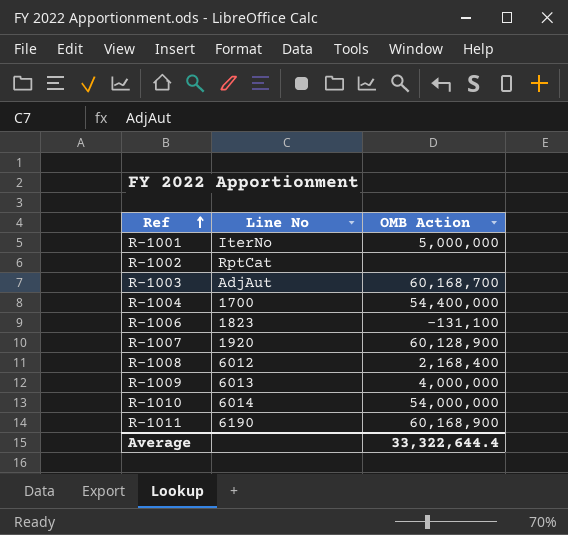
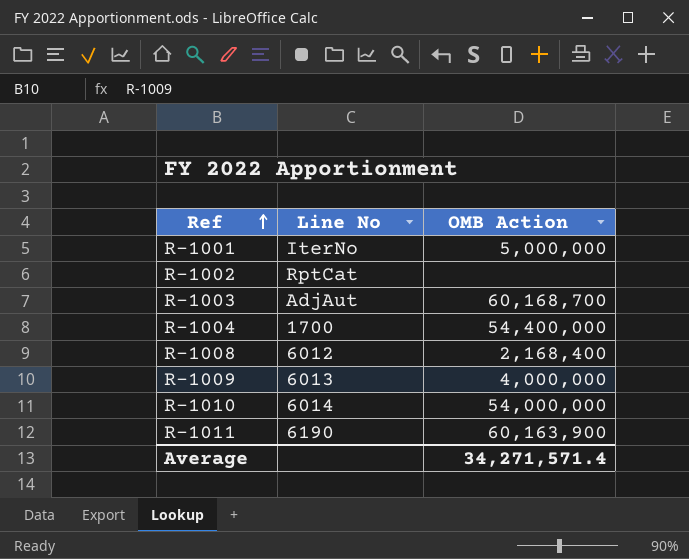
row R-1006: 1823 | -131,100 -> none
row R-1007: 1920 | 60,128,900 -> none
R-1011 | OMB Action: 60,168,900 -> 60,163,900
Average | OMB Action: 33,322,644.4 -> 34,271,571.4

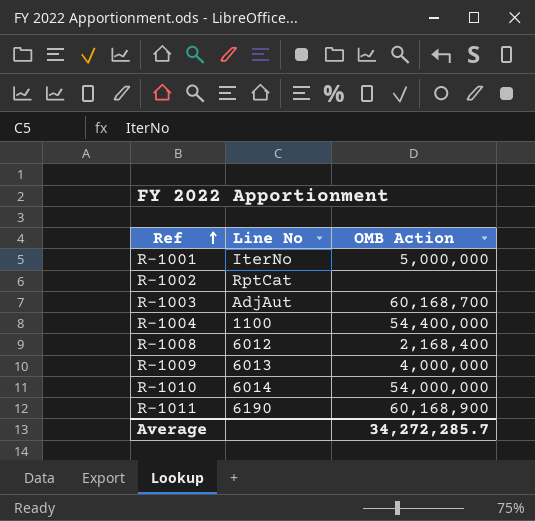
R-1004 | Line No: 1700 -> 1100
R-1011 | OMB Action: 60,163,900 -> 60,168,900
Average | OMB Action: 34,271,571.4 -> 34,272,285.7

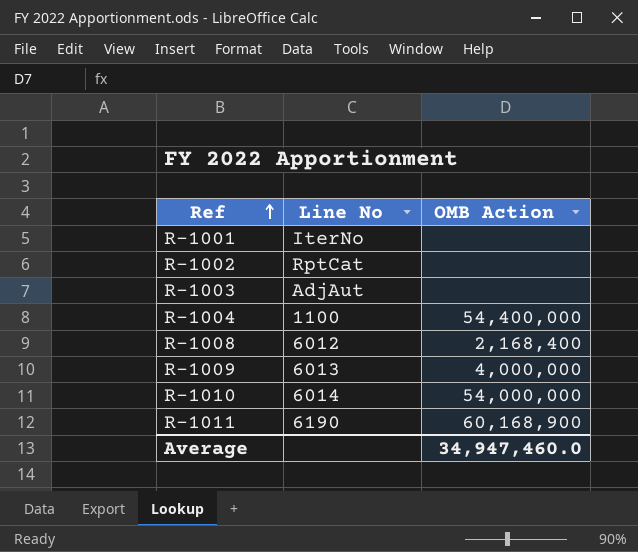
R-1001 | OMB Action: 5,000,000 -> none
R-1003 | OMB Action: 60,168,700 -> none
Average | OMB Action: 34,272,285.7 -> 34,947,460.0

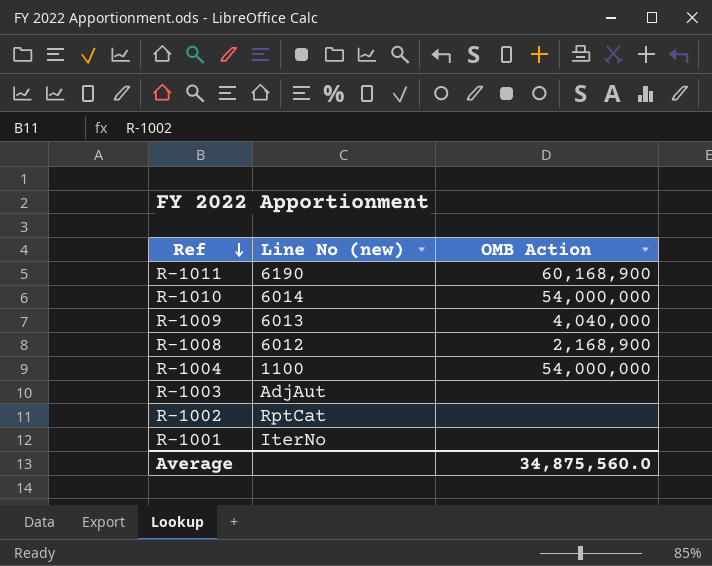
row order: Ref ascending -> Ref descending
column name: Line No -> Line No (new)
R-1009 | OMB Action: 4,000,000 -> 4,040,000
R-1008 | OMB Action: 2,168,400 -> 2,168,900
R-1004 | OMB Action: 54,400,000 -> 54,000,000
Average | OMB Action: 34,947,460.0 -> 34,875,560.0

